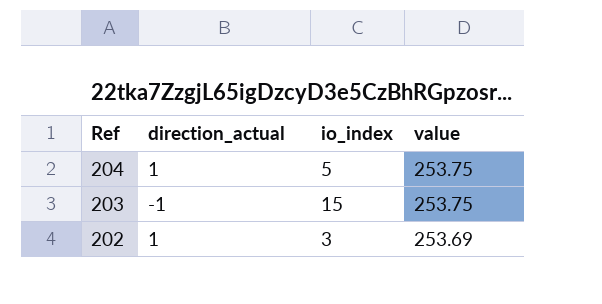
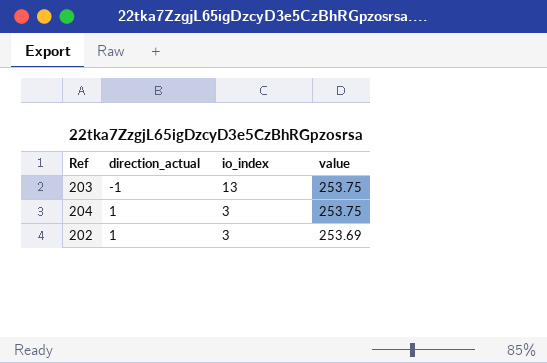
row order: Ref descending -> direction_actual ascending
203 | io_index: 15 -> 13
204 | io_index: 5 -> 3

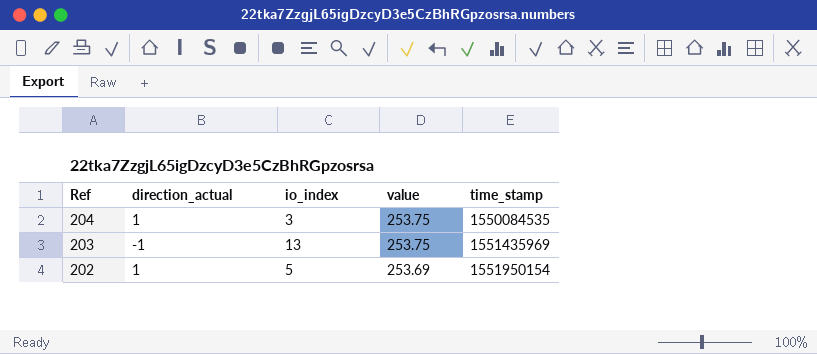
row order: direction_actual ascending -> Ref descending
column time_stamp | position: none -> 5
202 | io_index: 3 -> 5

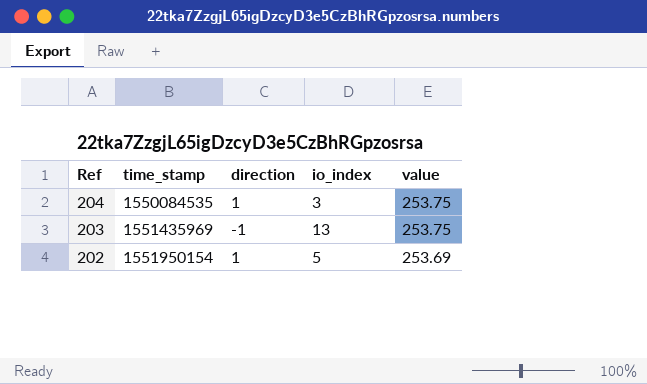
column time_stamp | position: 5 -> 2
column name: direction_actual -> direction

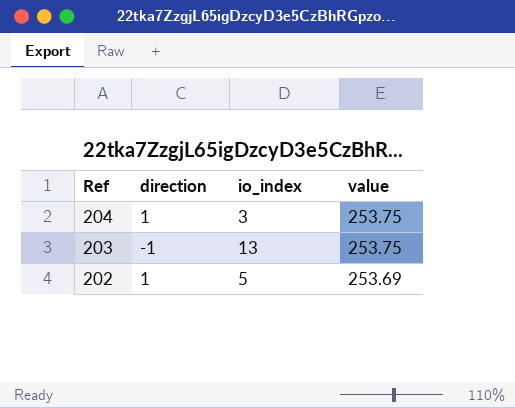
column time_stamp | position: 2 -> none

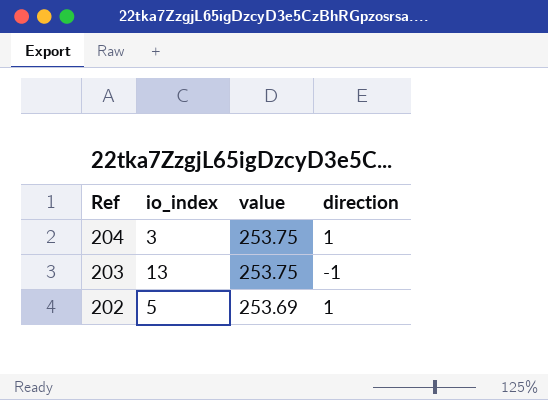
column direction | position: 2 -> 4

